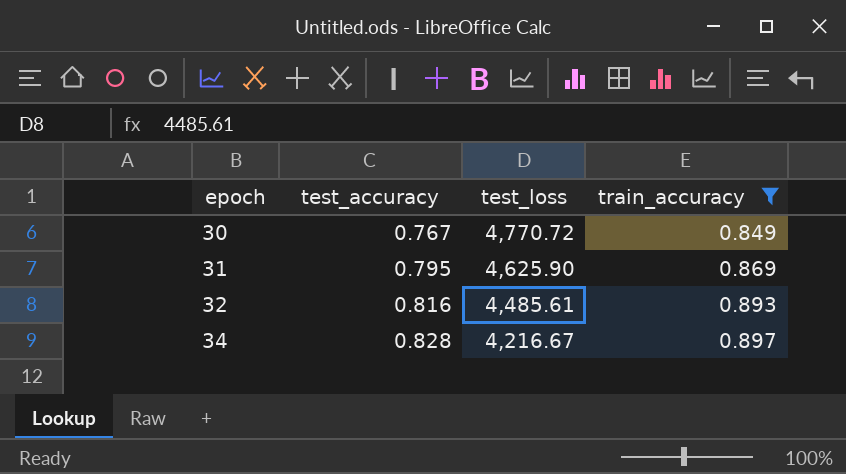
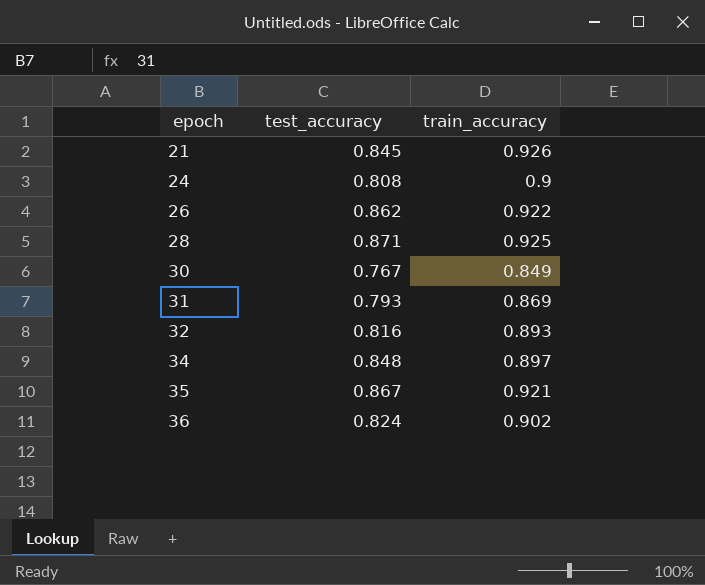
filter: train_accuracy <= 0.897 -> none
column test_loss | position: 3 -> none
31 | test_accuracy: 0.795 -> 0.793
34 | test_accuracy: 0.828 -> 0.848

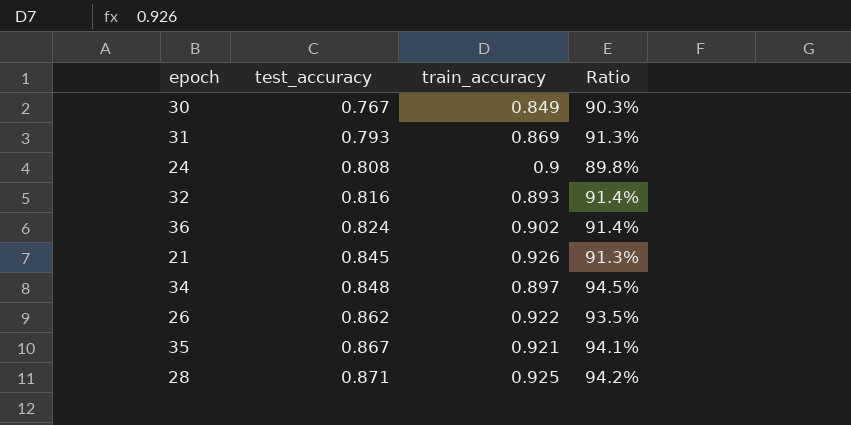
row order: epoch ascending -> test_accuracy ascending
column Ratio | formula: none -> [test_accuracy] / [train_accuracy]

